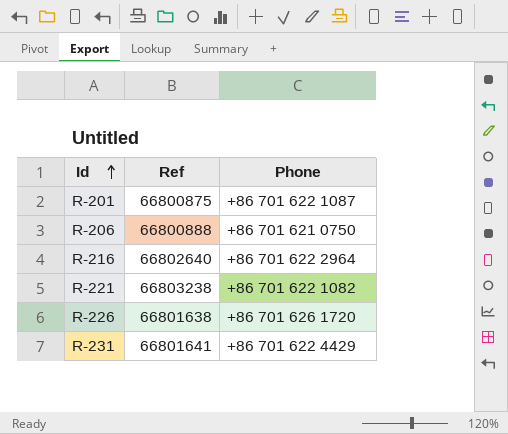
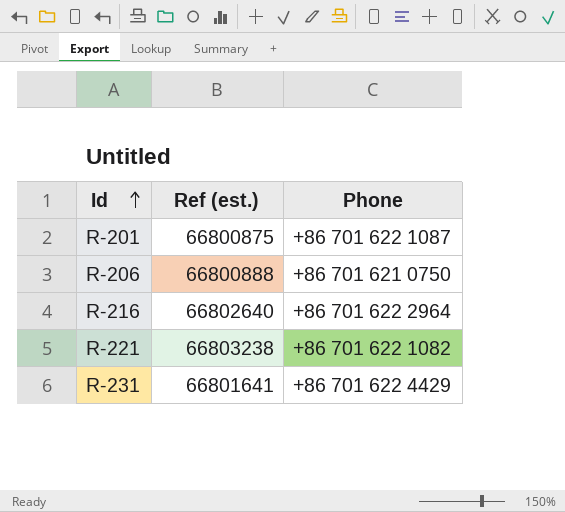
column name: Ref -> Ref (est.)
row R-226: 66801638 | +86 701 626 1720 -> none

